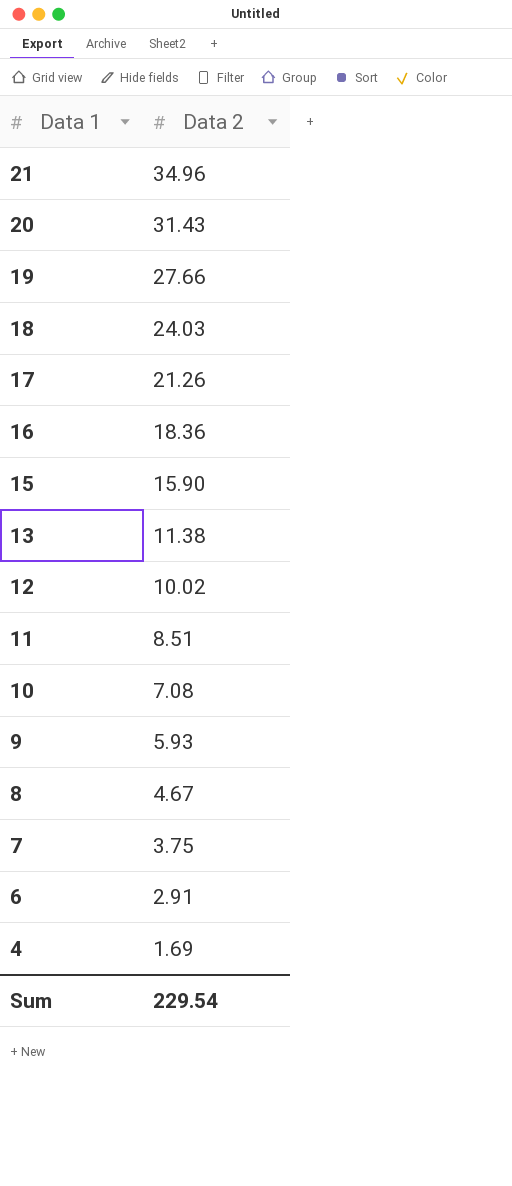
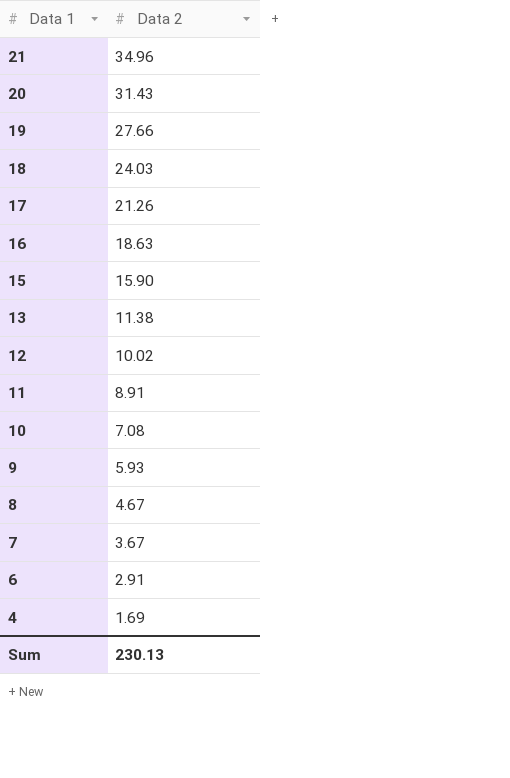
16 | Data 2: 18.36 -> 18.63
11 | Data 2: 8.51 -> 8.91
7 | Data 2: 3.75 -> 3.67
Sum | Data 2: 229.54 -> 230.13

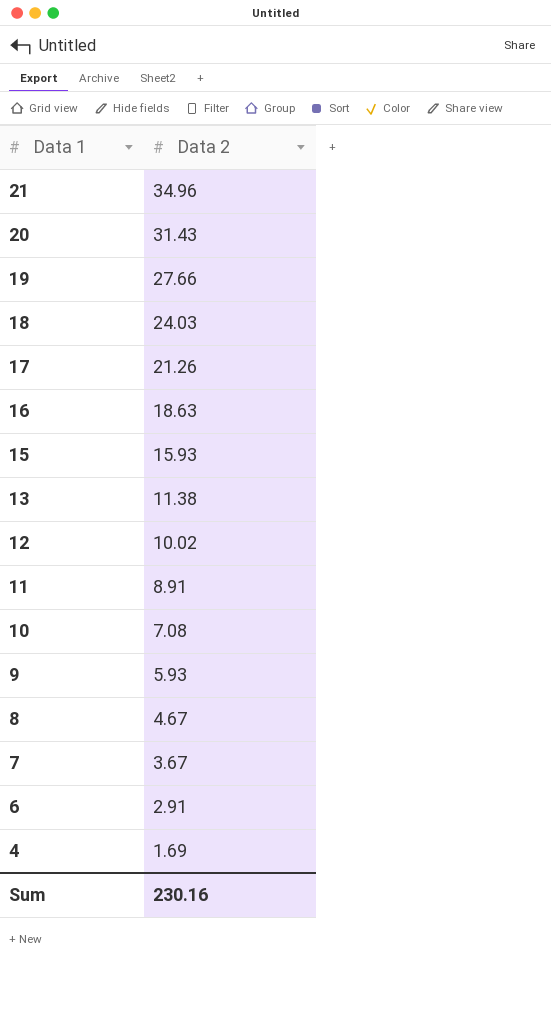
15 | Data 2: 15.90 -> 15.93
Sum | Data 2: 230.13 -> 230.16

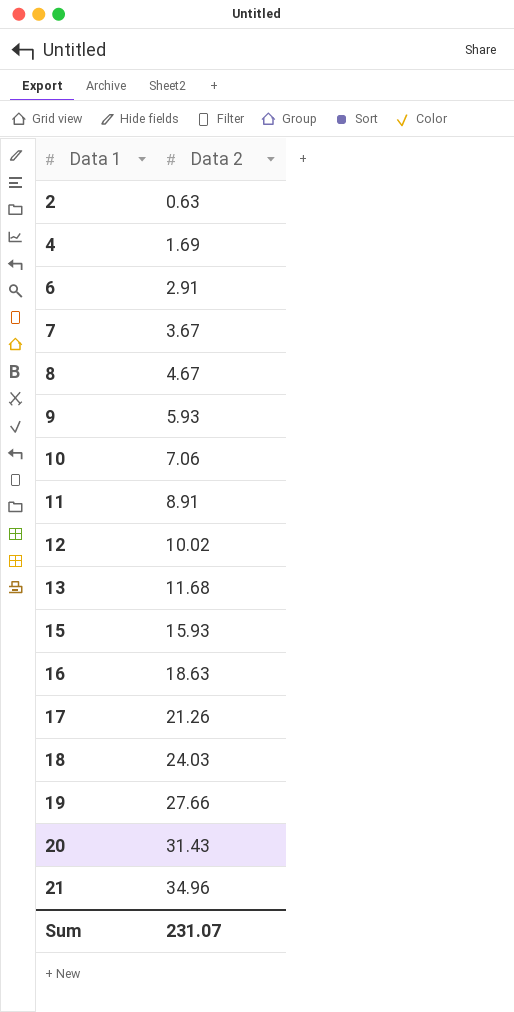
row order: Data 1 descending -> Data 1 ascending
row 2: none -> 0.63
10 | Data 2: 7.08 -> 7.06
13 | Data 2: 11.38 -> 11.68
Sum | Data 2: 230.16 -> 231.07

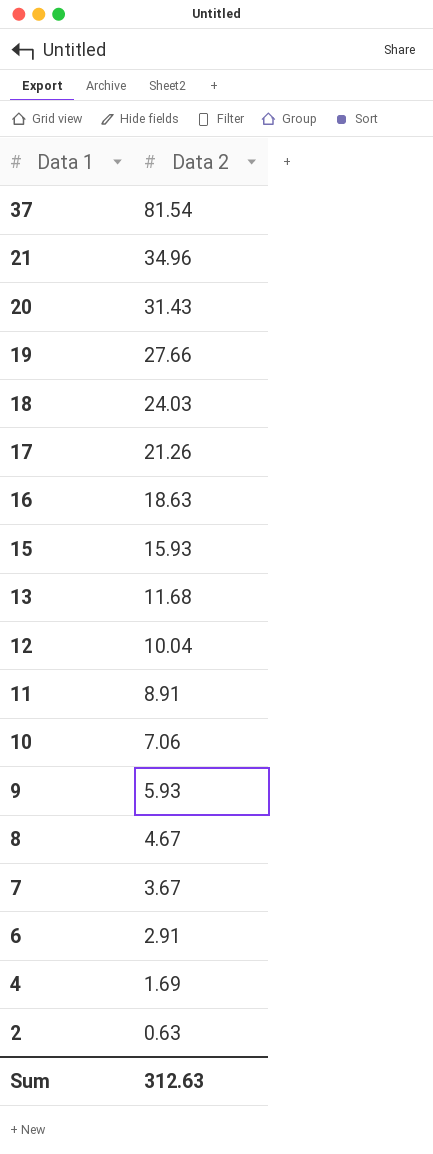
row order: Data 1 ascending -> Data 1 descending
row 37: none -> 81.54
12 | Data 2: 10.02 -> 10.04
Sum | Data 2: 231.07 -> 312.63

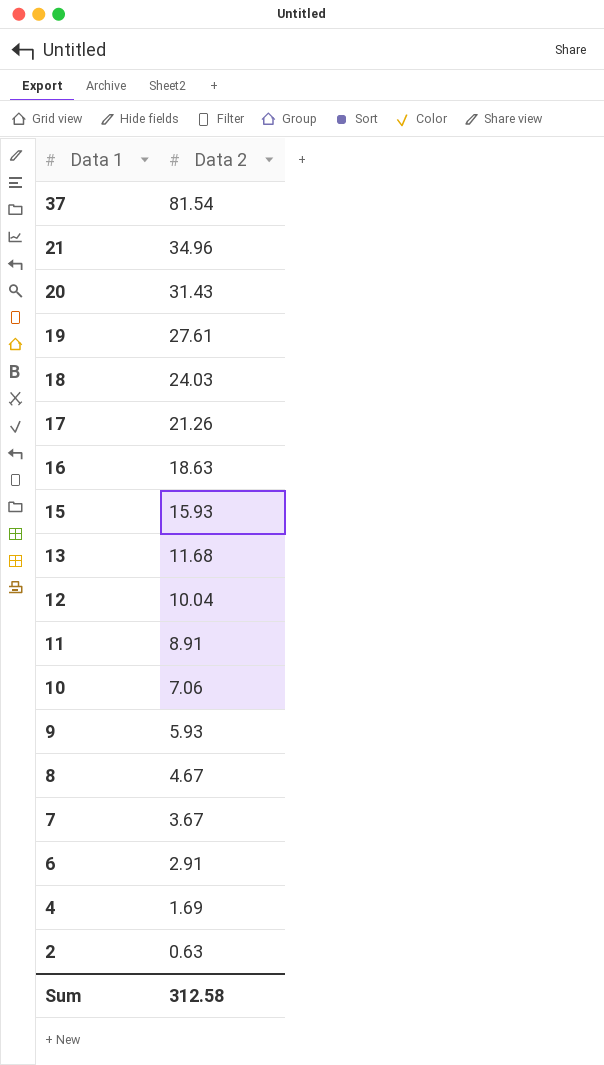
19 | Data 2: 27.66 -> 27.61
Sum | Data 2: 312.63 -> 312.58

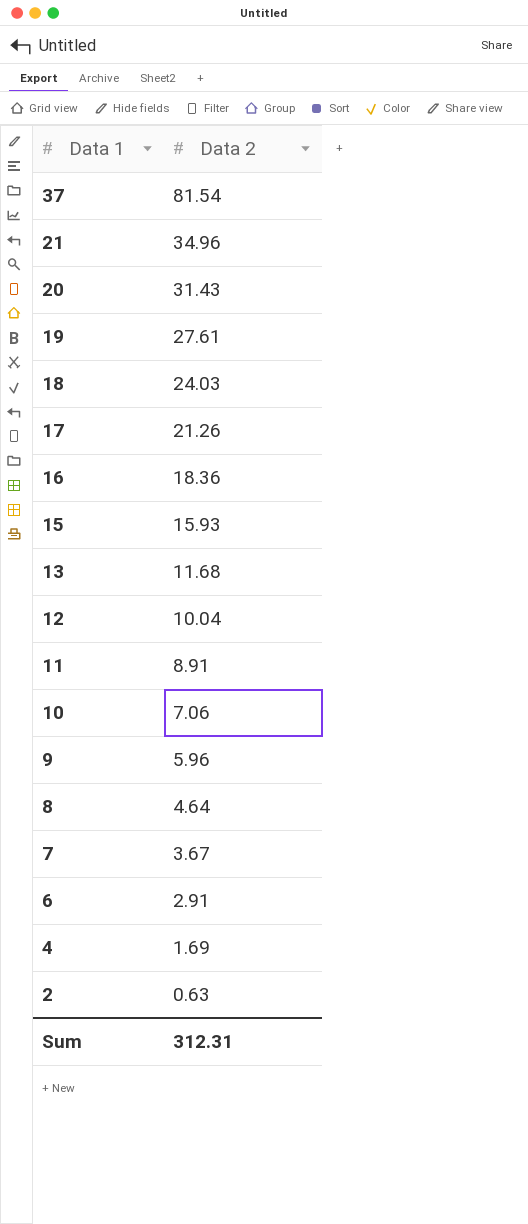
16 | Data 2: 18.63 -> 18.36
9 | Data 2: 5.93 -> 5.96
8 | Data 2: 4.67 -> 4.64
Sum | Data 2: 312.58 -> 312.31

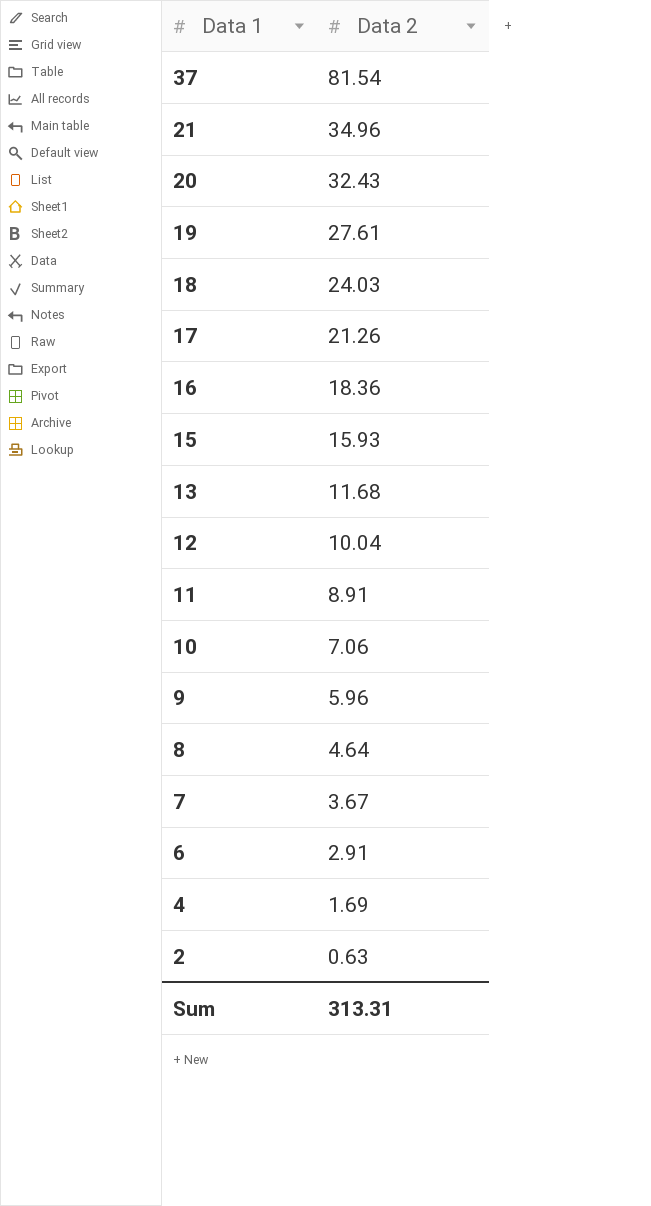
20 | Data 2: 31.43 -> 32.43
Sum | Data 2: 312.31 -> 313.31

